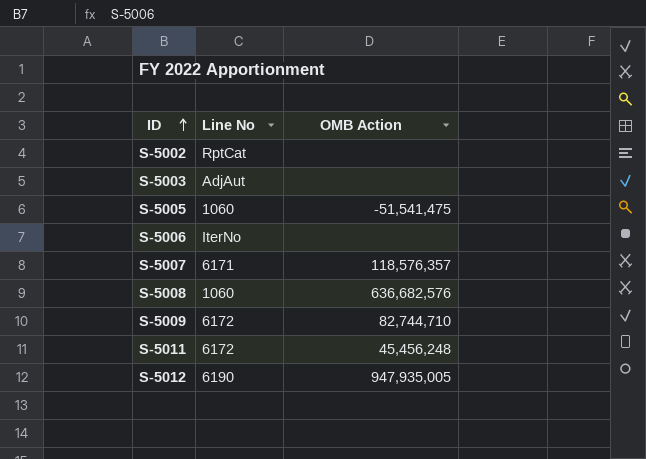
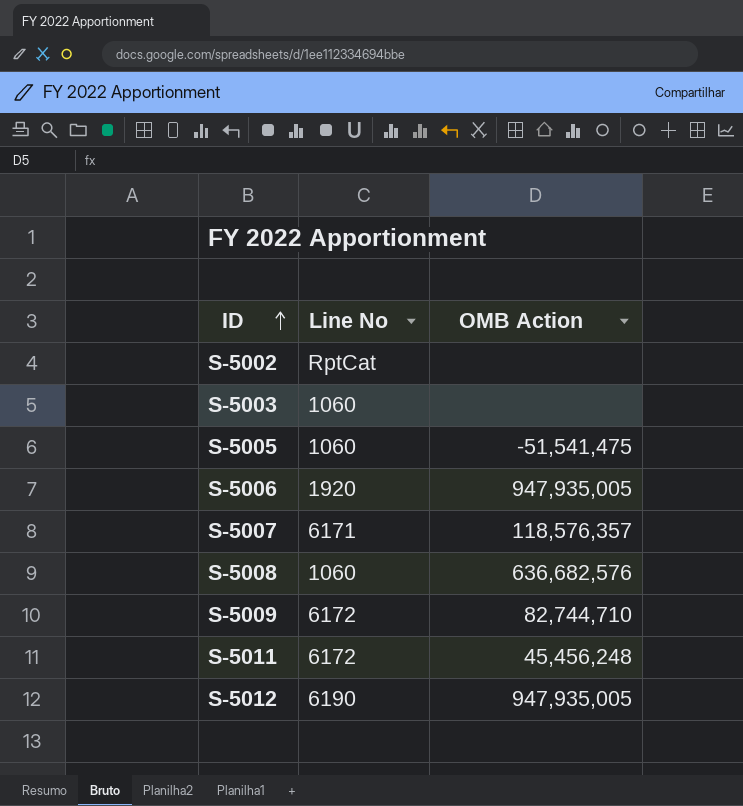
S-5003 | Line No: AdjAut -> 1060
S-5006 | Line No: IterNo -> 1920
S-5006 | OMB Action: none -> 947,935,005

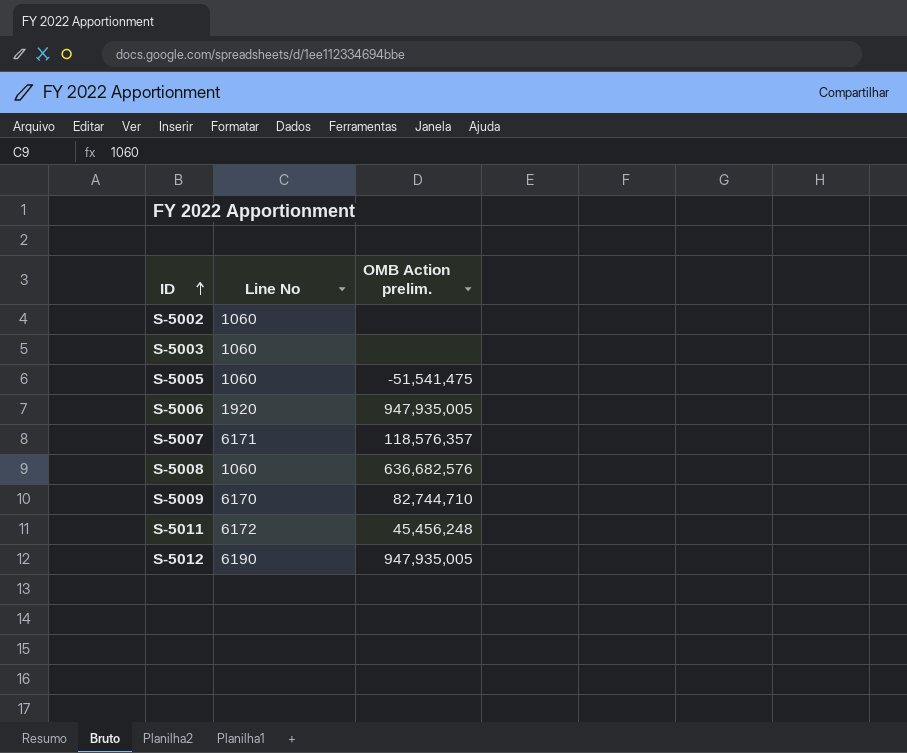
column name: OMB Action -> OMB Action prelim.
S-5002 | Line No: RptCat -> 1060
S-5009 | Line No: 6172 -> 6170

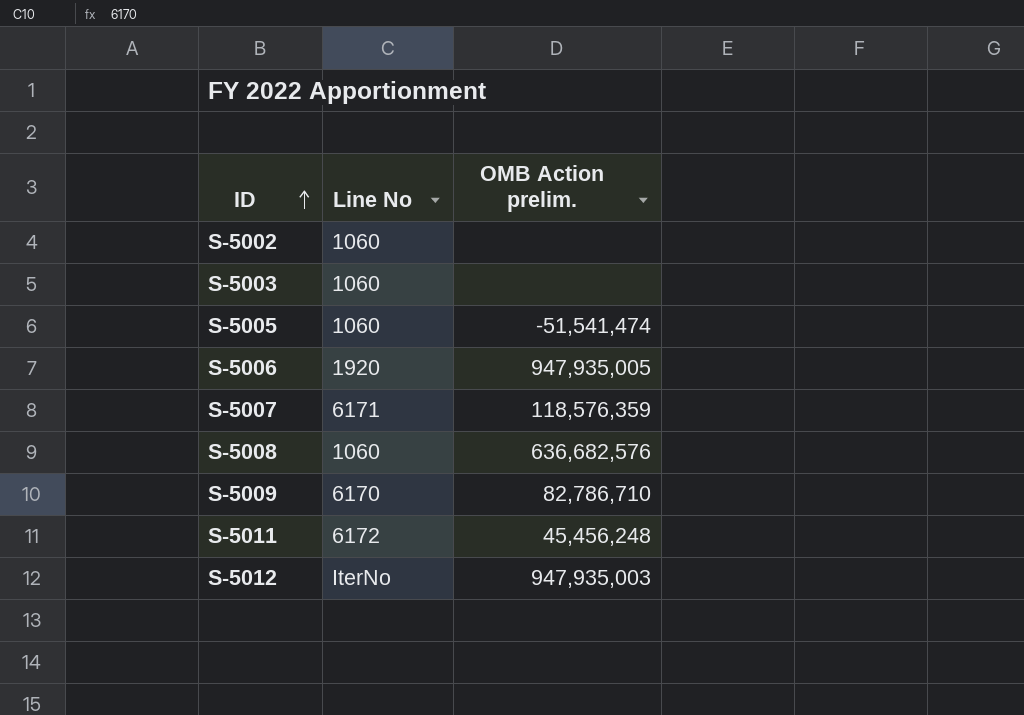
S-5005 | OMB Action prelim.: -51,541,475 -> -51,541,474
S-5007 | OMB Action prelim.: 118,576,357 -> 118,576,359
S-5009 | OMB Action prelim.: 82,744,710 -> 82,786,710
S-5012 | Line No: 6190 -> IterNo
S-5012 | OMB Action prelim.: 947,935,005 -> 947,935,003

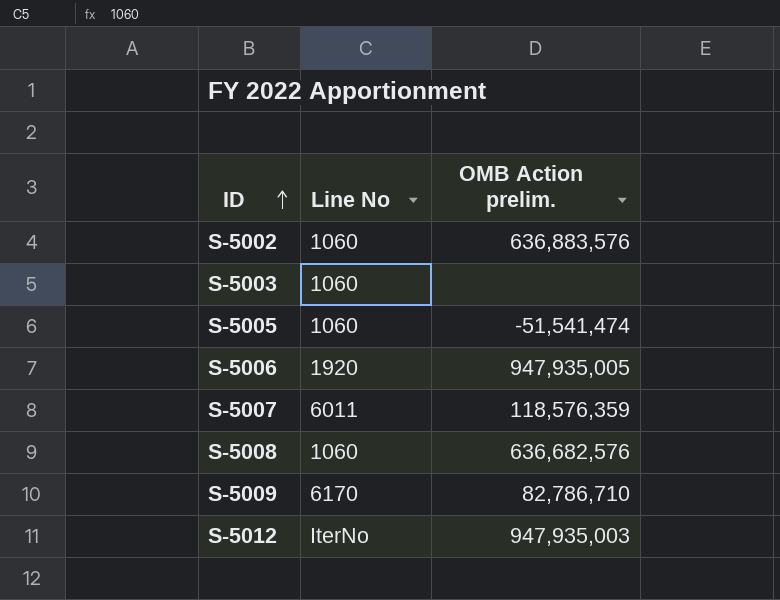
row S-5011: 6172 | 45,456,248 -> none
S-5002 | OMB Action prelim.: none -> 636,883,576
S-5007 | Line No: 6171 -> 6011

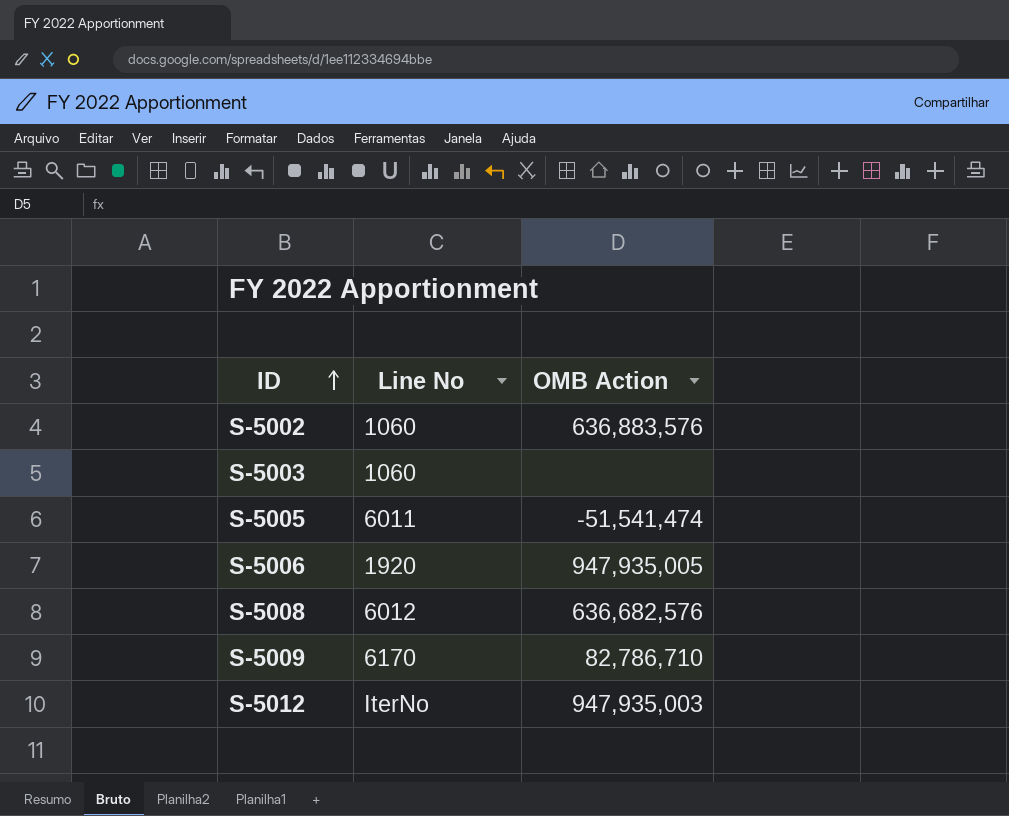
column name: OMB Action prelim. -> OMB Action
row S-5007: 6011 | 118,576,359 -> none
S-5005 | Line No: 1060 -> 6011
S-5008 | Line No: 1060 -> 6012

